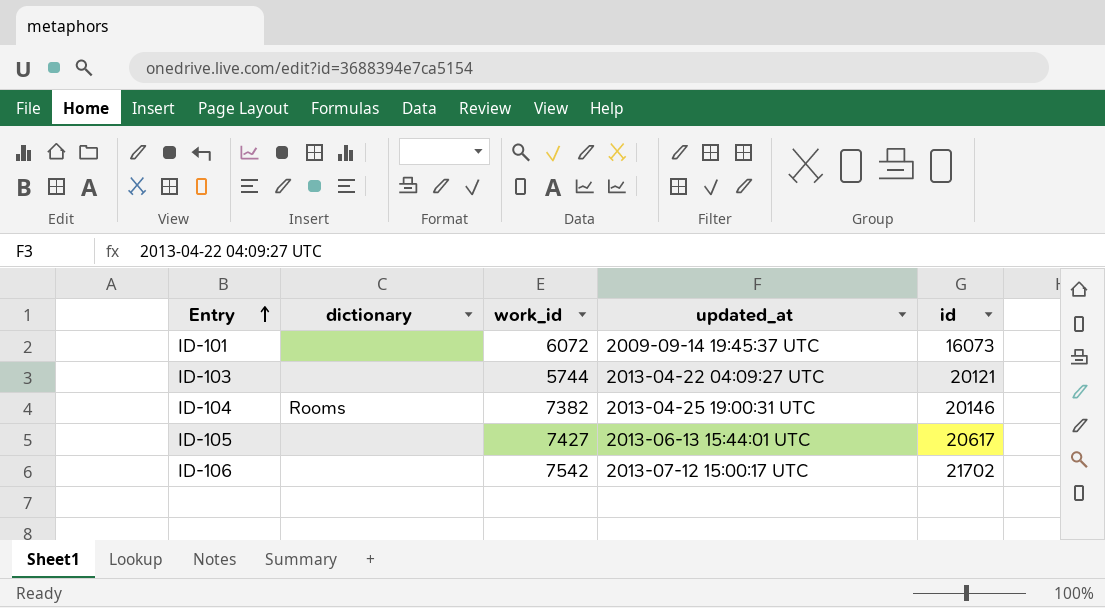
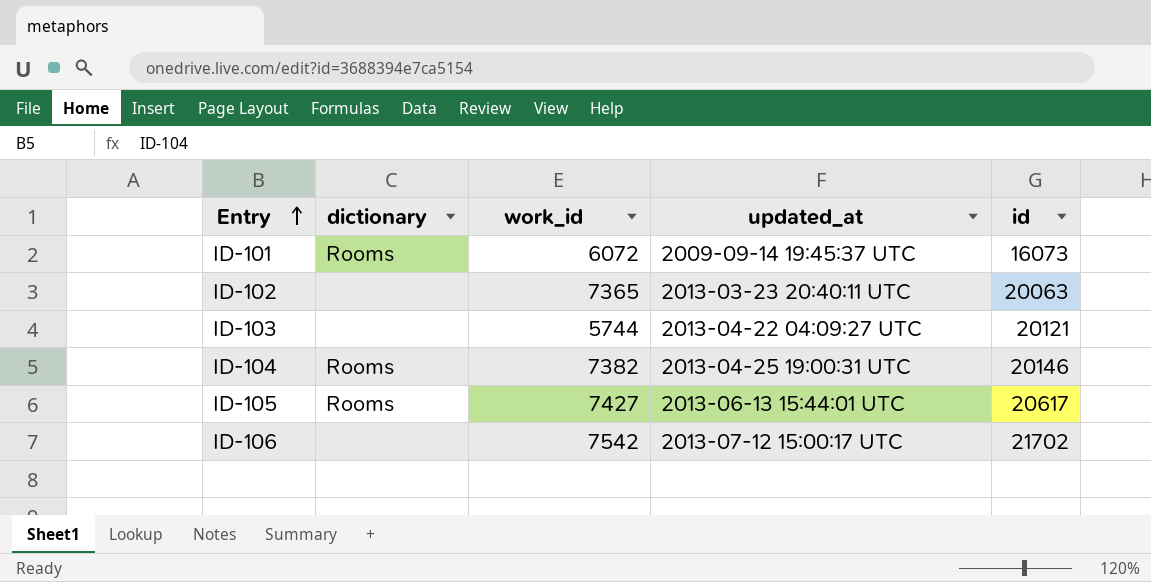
ID-101 | dictionary: none -> Rooms
row ID-102: none -> none | 7365 | 2013-03-23 20:40:11 UTC | 20063
ID-105 | dictionary: none -> Rooms

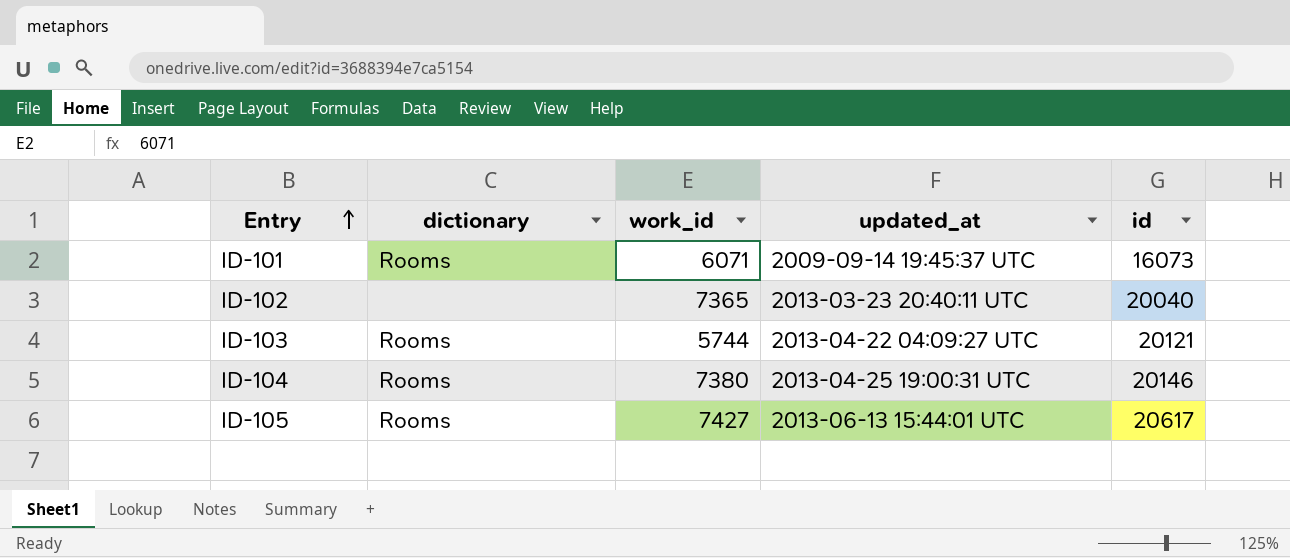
row ID-106: none | 7542 | 2013-07-12 15:00:17 UTC | 21702 -> none
ID-101 | work_id: 6072 -> 6071
ID-102 | id: 20063 -> 20040
ID-103 | dictionary: none -> Rooms
ID-104 | work_id: 7382 -> 7380

